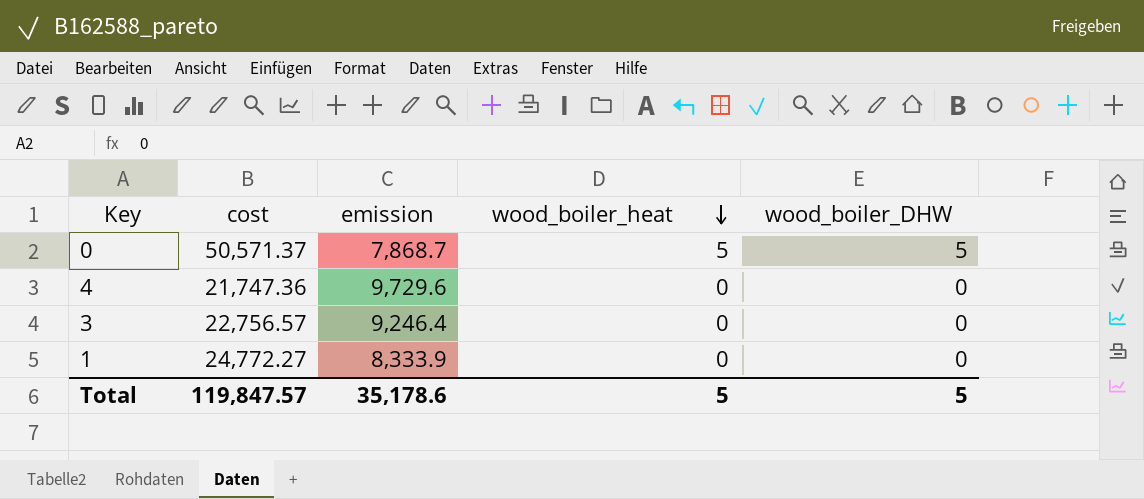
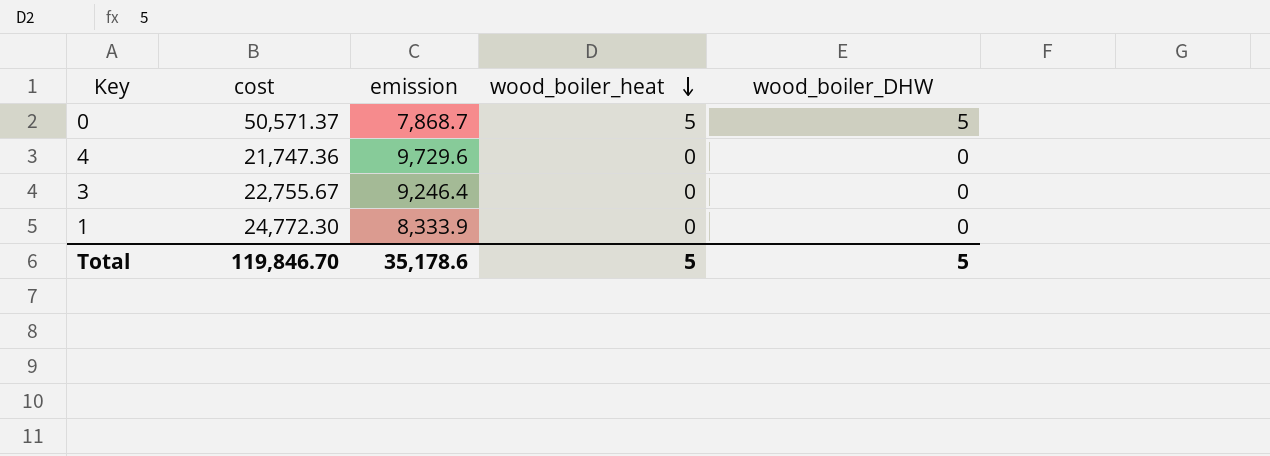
3 | cost: 22,756.57 -> 22,755.67
1 | cost: 24,772.27 -> 24,772.30
Total | cost: 119,847.57 -> 119,846.70

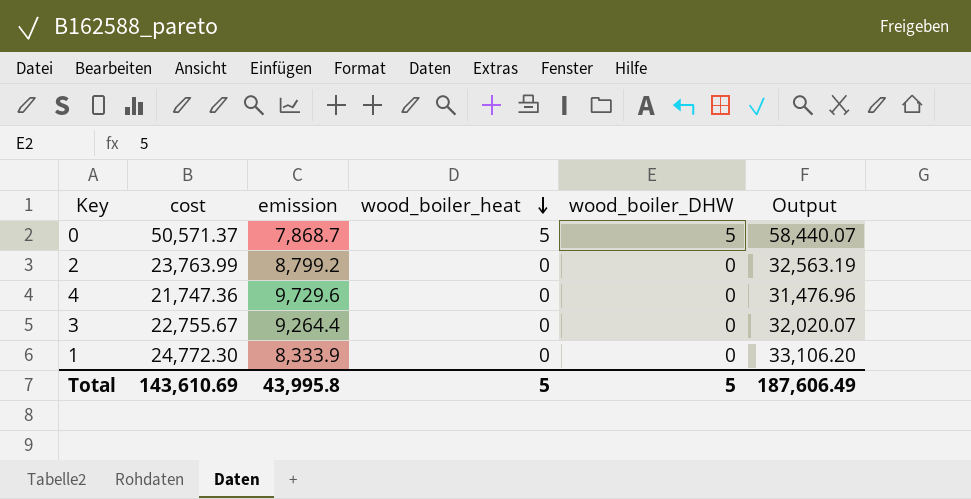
column Output | formula: none -> [cost] + [emission]
row 2: none -> 23,763.99 | 8,799.2 | 0 | 0 | 32,563.19
3 | emission: 9,246.4 -> 9,264.4
Total | cost: 119,846.70 -> 143,610.69
Total | emission: 35,178.6 -> 43,995.8

